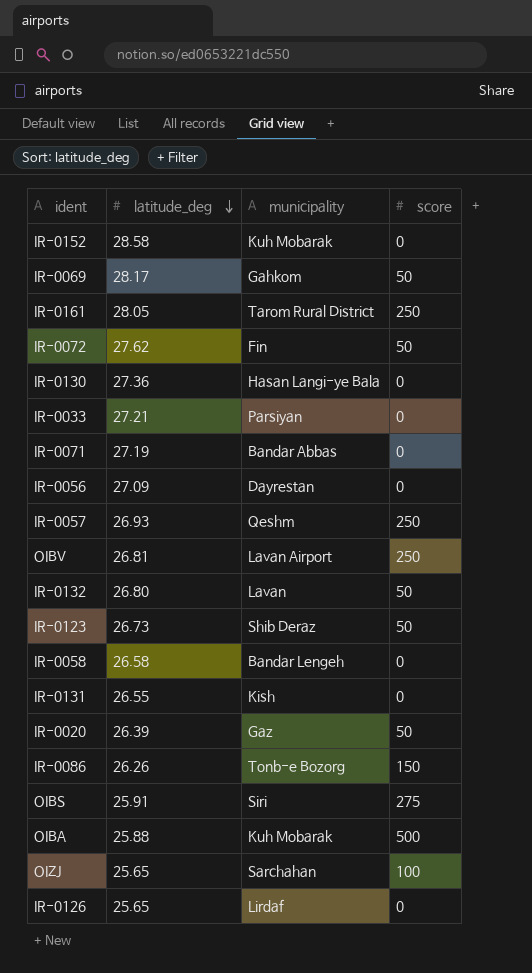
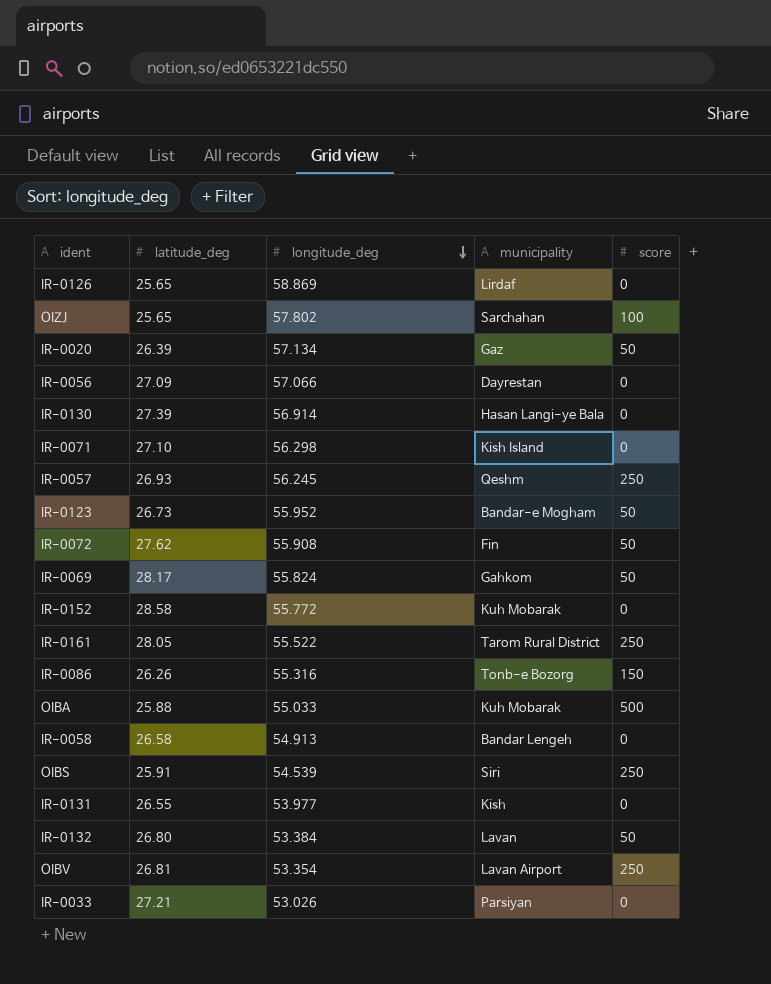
row order: latitude_deg descending -> longitude_deg descending
column longitude_deg | position: none -> 3
IR-0130 | latitude_deg: 27.36 -> 27.39
IR-0071 | latitude_deg: 27.19 -> 27.10
IR-0071 | municipality: Bandar Abbas -> Kish Island
IR-0123 | municipality: Shib Deraz -> Bandar-e Mogham
OIBS | score: 275 -> 250

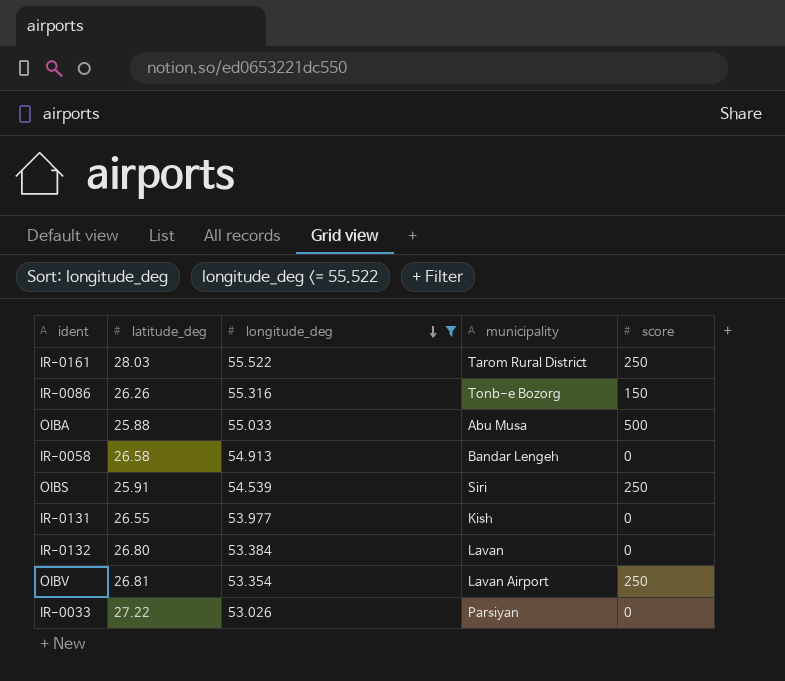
filter: none -> longitude_deg <= 55.522
IR-0161 | latitude_deg: 28.05 -> 28.03
OIBA | municipality: Kuh Mobarak -> Abu Musa
IR-0132 | score: 50 -> 0
IR-0033 | latitude_deg: 27.21 -> 27.22

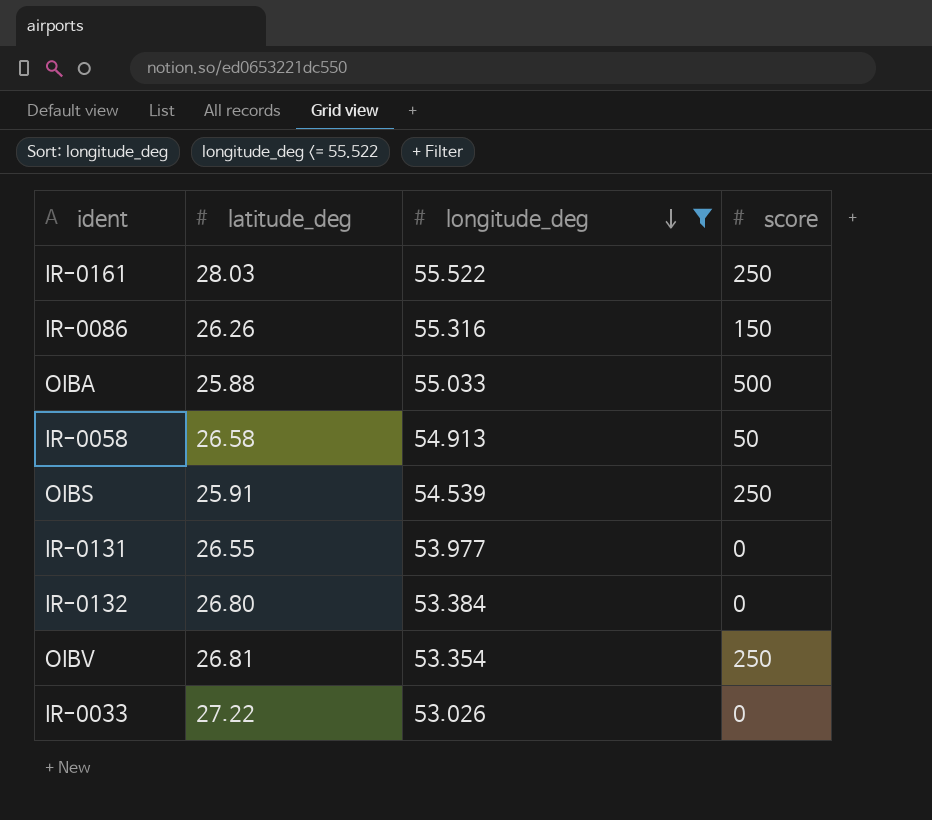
column municipality | position: 4 -> none
IR-0058 | score: 0 -> 50

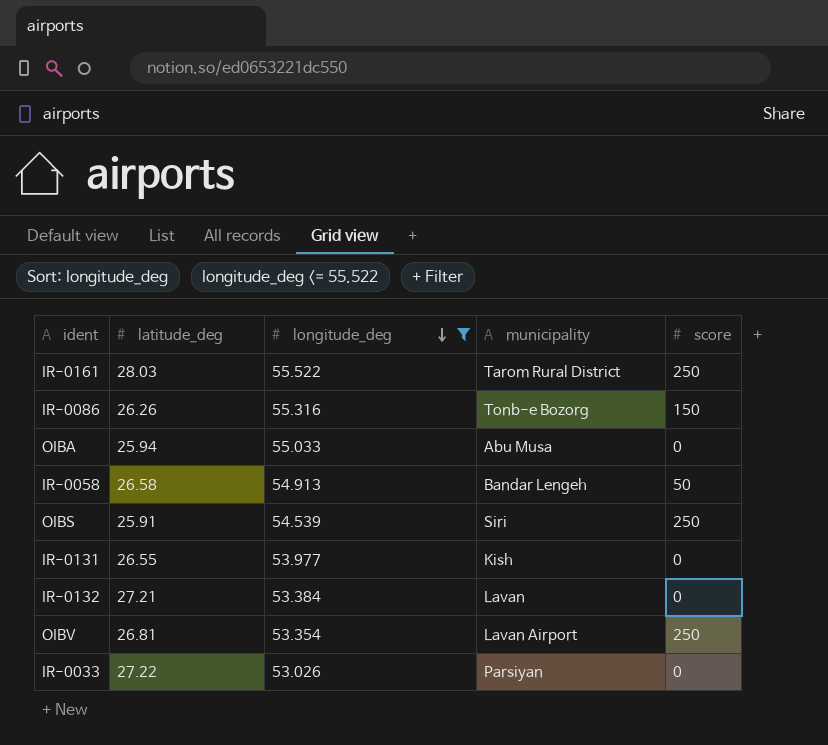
column municipality | position: none -> 4
OIBA | latitude_deg: 25.88 -> 25.94
OIBA | score: 500 -> 0
IR-0132 | latitude_deg: 26.80 -> 27.21

